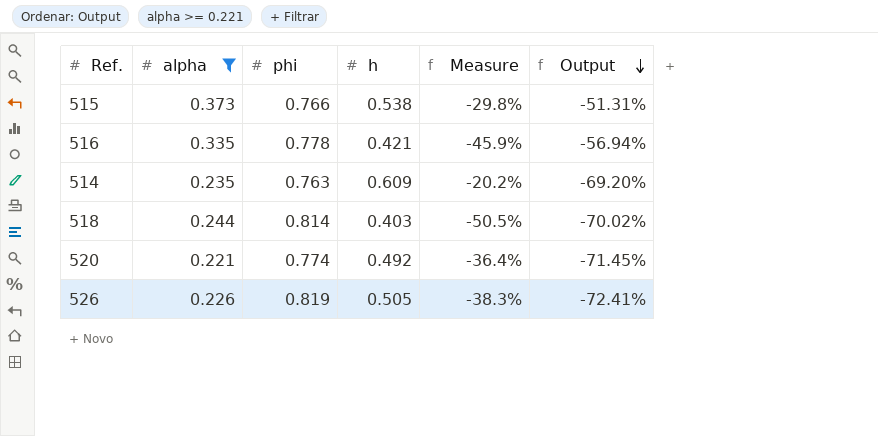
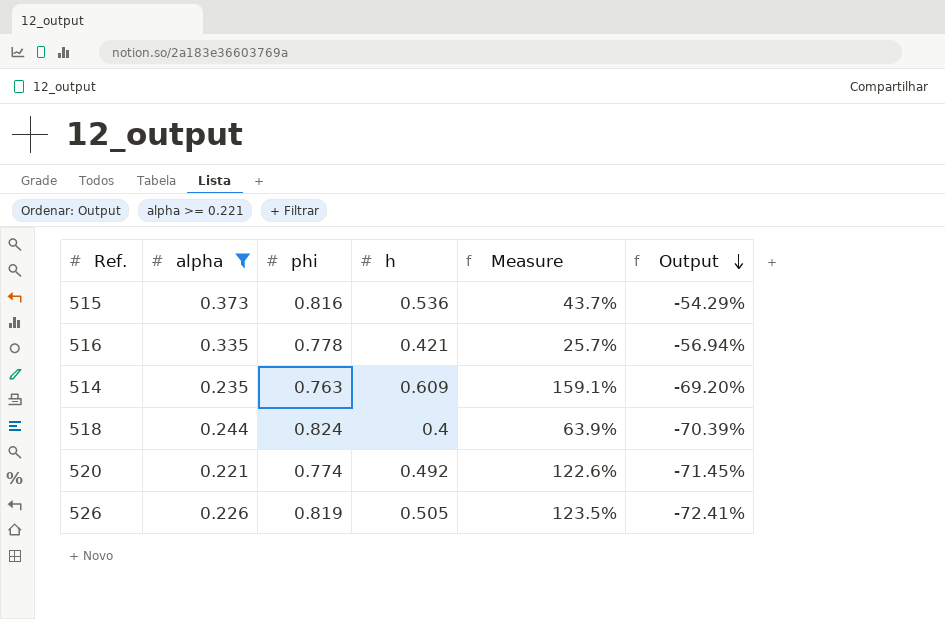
column Measure | formula: ([h] - [phi]) / [phi] -> ([h] - [alpha]) / [alpha]
515 | phi: 0.766 -> 0.816
515 | h: 0.538 -> 0.536
515 | Output: -51.31% -> -54.29%
518 | phi: 0.814 -> 0.824
518 | h: 0.403 -> 0.4
518 | Output: -70.02% -> -70.39%

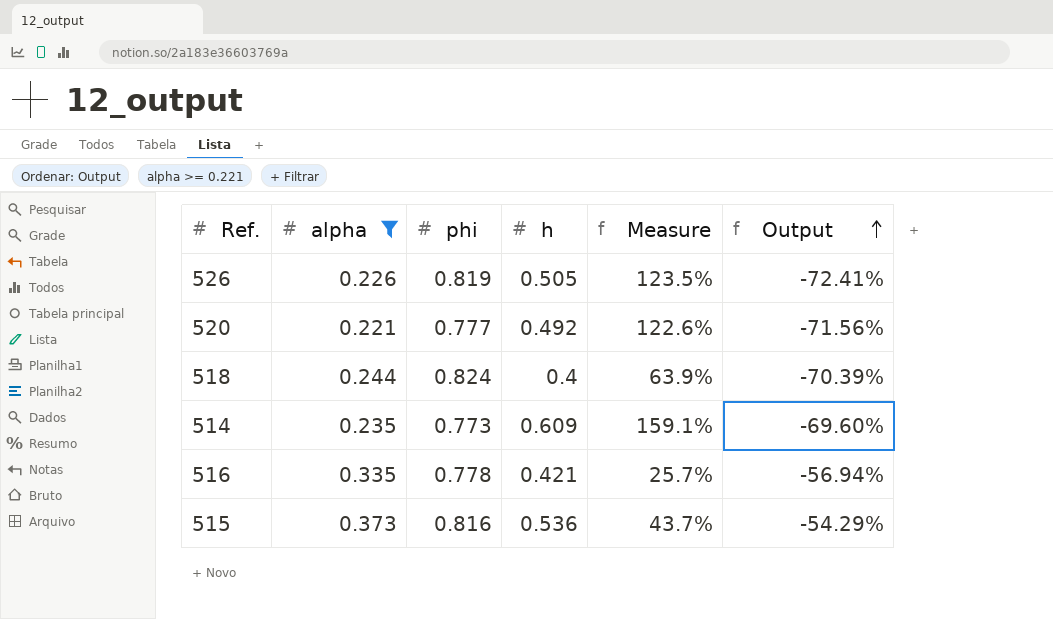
row order: Output descending -> Output ascending
520 | phi: 0.774 -> 0.777
520 | Output: -71.45% -> -71.56%
514 | phi: 0.763 -> 0.773
514 | Output: -69.20% -> -69.60%

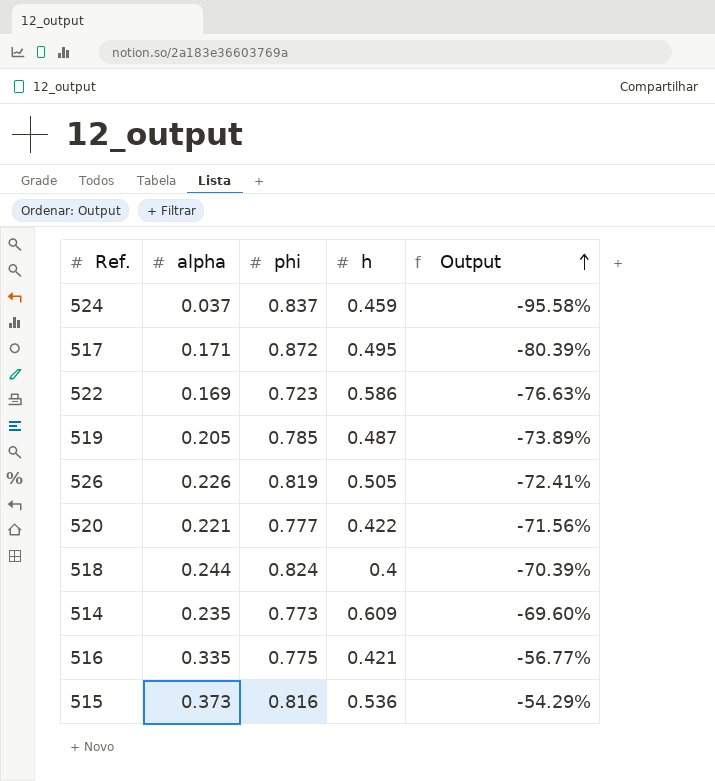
filter: alpha >= 0.221 -> none
column Measure | formula: ([h] - [alpha]) / [alpha] -> none
520 | h: 0.492 -> 0.422
516 | phi: 0.778 -> 0.775
516 | Output: -56.94% -> -56.77%

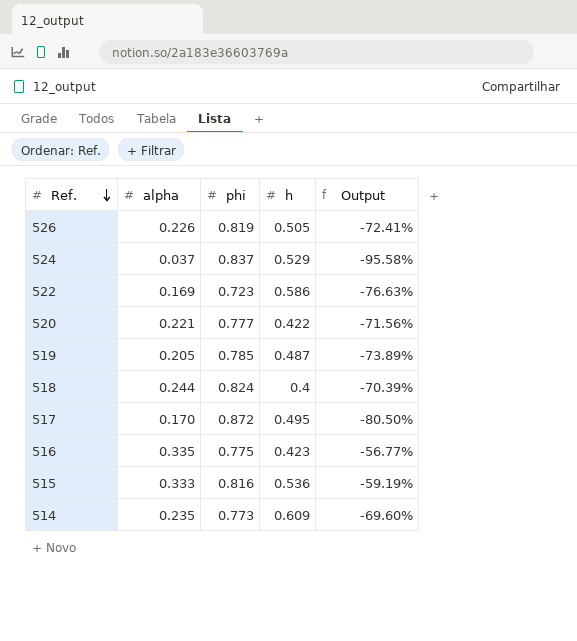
row order: Output ascending -> Ref. descending
524 | h: 0.459 -> 0.529
517 | alpha: 0.171 -> 0.170
517 | Output: -80.39% -> -80.50%
516 | h: 0.421 -> 0.423
515 | alpha: 0.373 -> 0.333
515 | Output: -54.29% -> -59.19%

